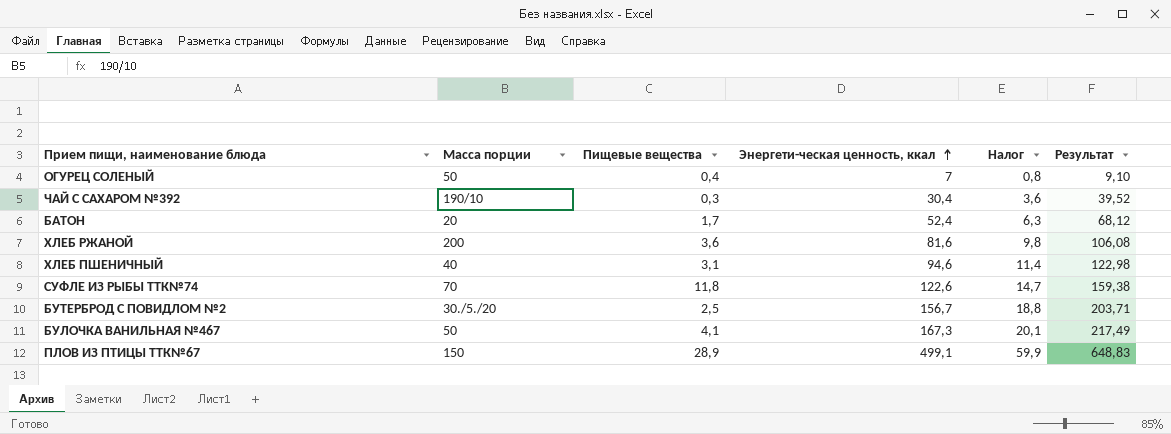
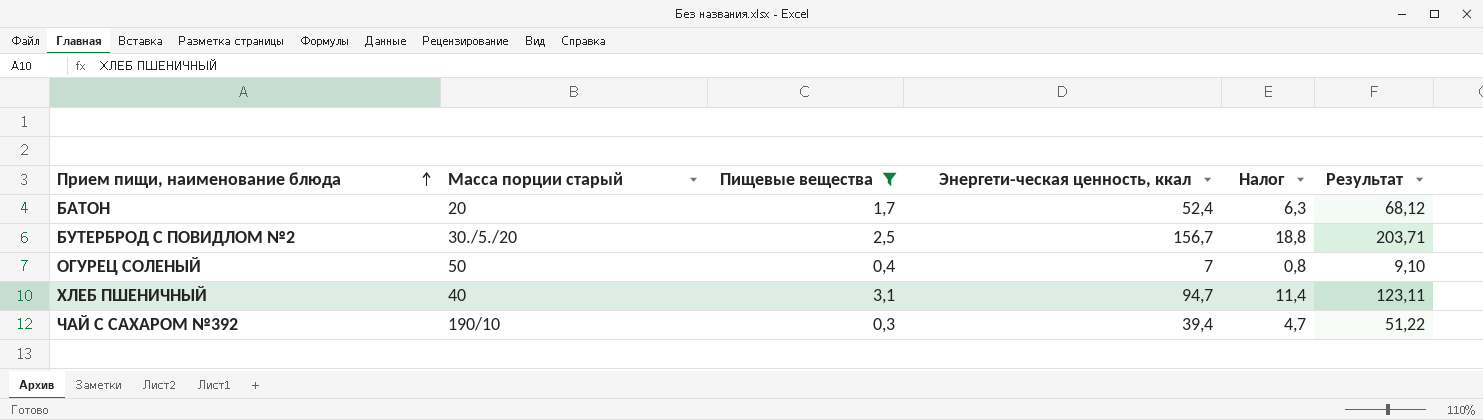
filter: none -> Пищевые вещества <= 3,1
row order: Энергети-ческая ценность, ккал ascending -> Прием пищи, наименование блюда ascending
column name: Масса порции -> Масса порции старый
ХЛЕБ ПШЕНИЧНЫЙ | Энергети-ческая ценность, ккал: 94,6 -> 94,7
ХЛЕБ ПШЕНИЧНЫЙ | Результат: 122,98 -> 123,11
ЧАЙ С САХАРОМ №392 | Энергети-ческая ценность, ккал: 30,4 -> 39,4
ЧАЙ С САХАРОМ №392 | Налог: 3,6 -> 4,7
ЧАЙ С САХАРОМ №392 | Результат: 39,52 -> 51,22

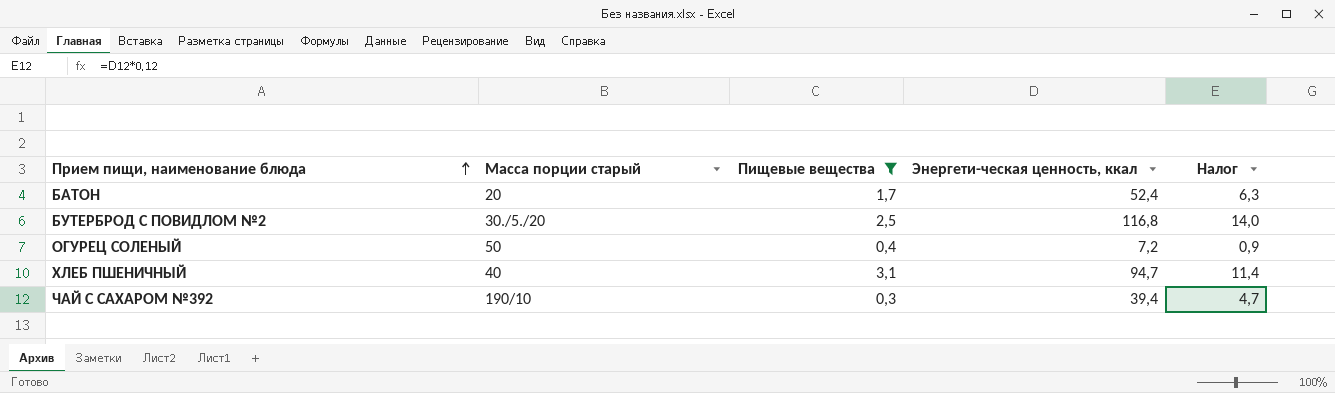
column Результат | formula: [Энергети-ческая ценность, ккал] * 1,3 -> none
БУТЕРБРОД С ПОВИДЛОМ №2 | Энергети-ческая ценность, ккал: 156,7 -> 116,8
БУТЕРБРОД С ПОВИДЛОМ №2 | Налог: 18,8 -> 14,0
ОГУРЕЦ СОЛЕНЫЙ | Энергети-ческая ценность, ккал: 7 -> 7,2
ОГУРЕЦ СОЛЕНЫЙ | Налог: 0,8 -> 0,9

